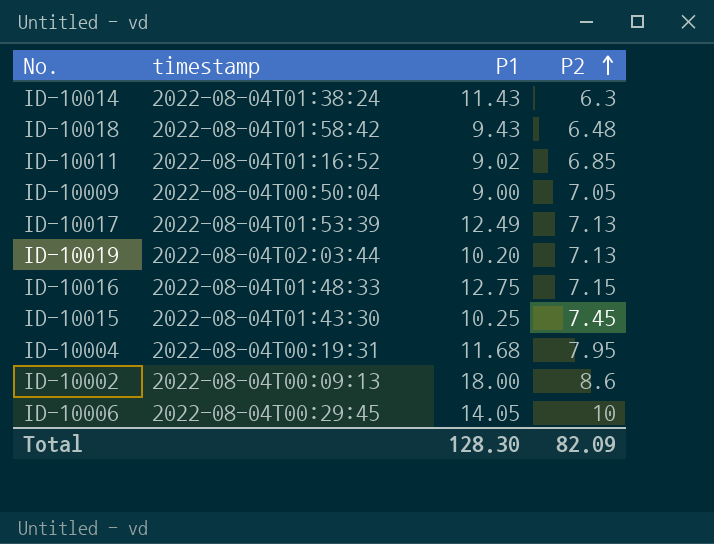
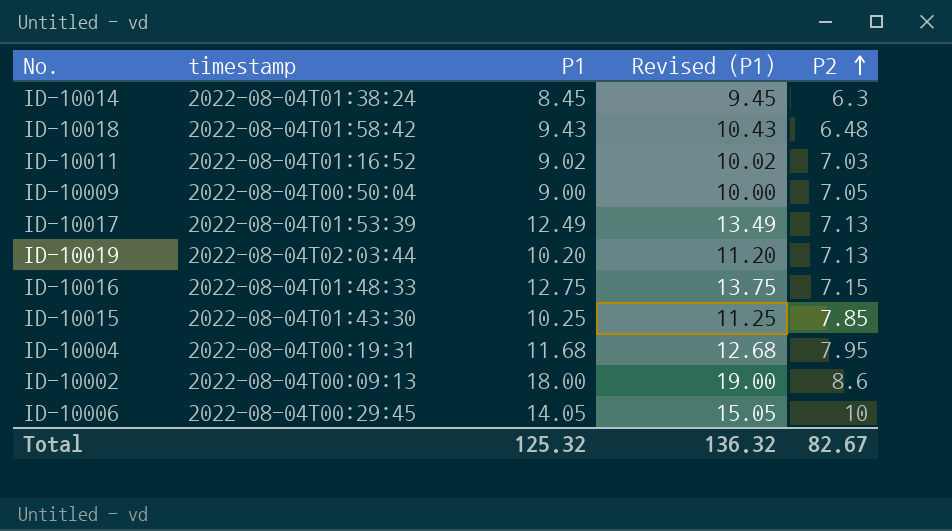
column Revised (P1) | formula: none -> [P1] + 1
ID-10014 | P1: 11.43 -> 8.45
ID-10011 | P2: 6.85 -> 7.03
ID-10015 | P2: 7.45 -> 7.85
Total | P1: 128.30 -> 125.32
Total | P2: 82.09 -> 82.67

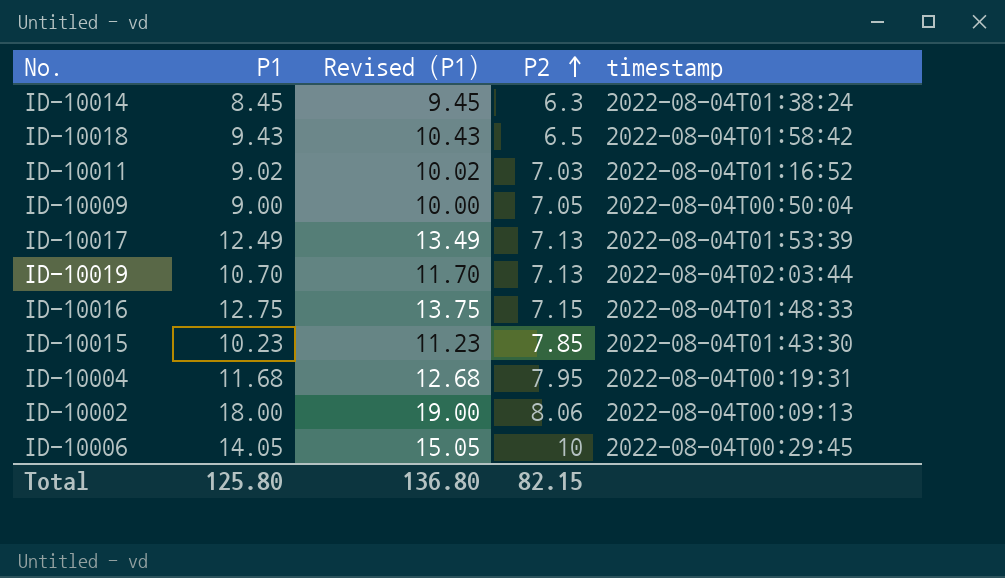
column timestamp | position: 2 -> 5
ID-10018 | P2: 6.48 -> 6.5
ID-10019 | P1: 10.20 -> 10.70
ID-10019 | Revised (P1): 11.20 -> 11.70
ID-10015 | P1: 10.25 -> 10.23
ID-10015 | Revised (P1): 11.25 -> 11.23
ID-10002 | P2: 8.6 -> 8.06
Total | P1: 125.32 -> 125.80
Total | Revised (P1): 136.32 -> 136.80
Total | P2: 82.67 -> 82.15

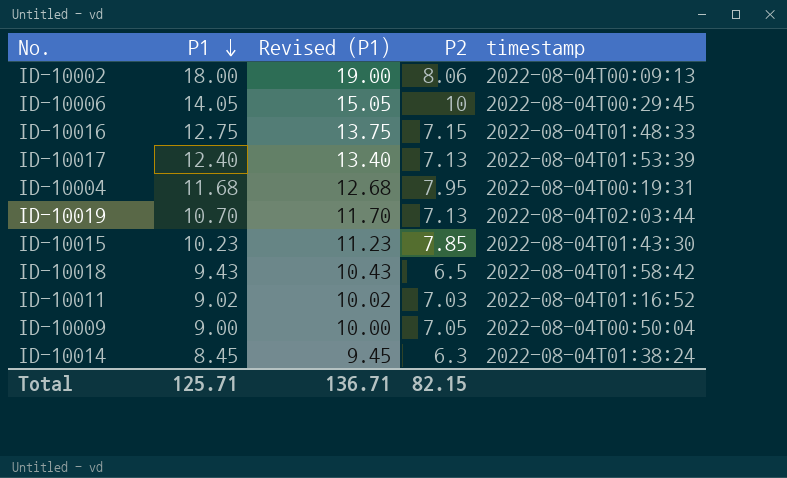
row order: P2 ascending -> P1 descending
ID-10017 | P1: 12.49 -> 12.40
ID-10017 | Revised (P1): 13.49 -> 13.40
Total | P1: 125.80 -> 125.71
Total | Revised (P1): 136.80 -> 136.71

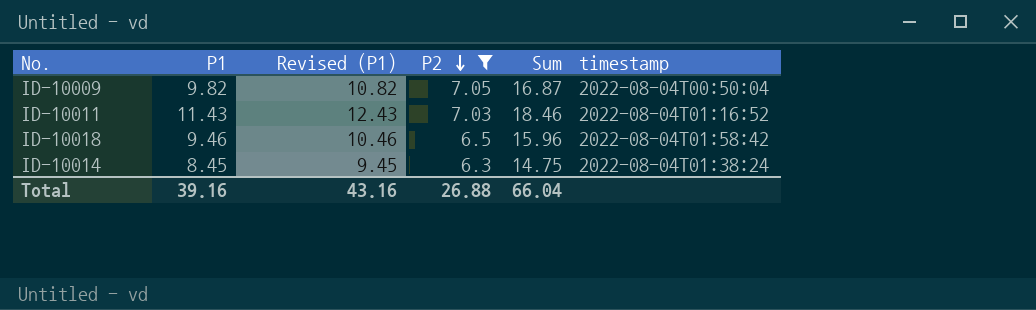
filter: none -> P2 <= 7.05
row order: P1 descending -> P2 descending
column Sum | formula: none -> [P1] + [P2]
ID-10009 | P1: 9.00 -> 9.82
ID-10009 | Revised (P1): 10.00 -> 10.82
ID-10011 | P1: 9.02 -> 11.43
ID-10011 | Revised (P1): 10.02 -> 12.43
ID-10018 | P1: 9.43 -> 9.46
ID-10018 | Revised (P1): 10.43 -> 10.46
Total | P1: 125.71 -> 39.16
Total | Revised (P1): 136.71 -> 43.16
Total | P2: 82.15 -> 26.88

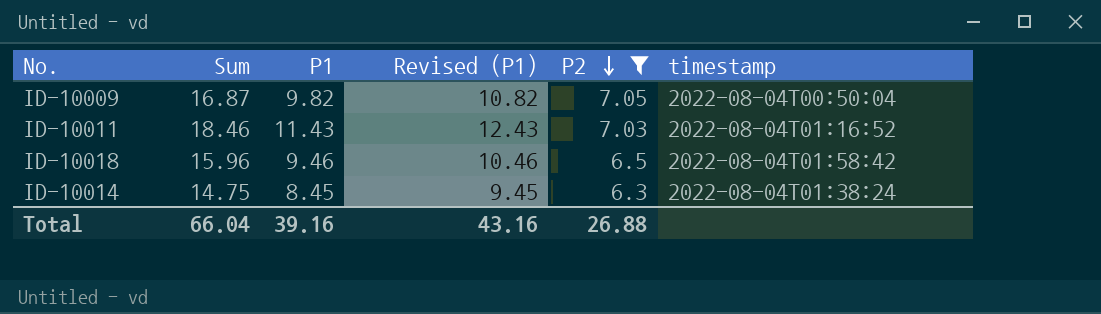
column Sum | position: 5 -> 2

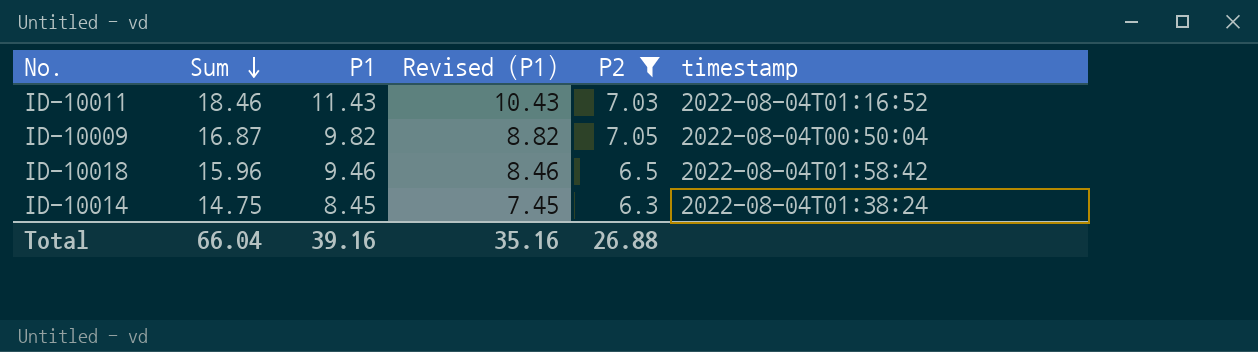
row order: P2 descending -> Sum descending
column Revised (P1) | formula: [P1] + 1 -> [P1] - 1
Total | Revised (P1): 43.16 -> 35.16

